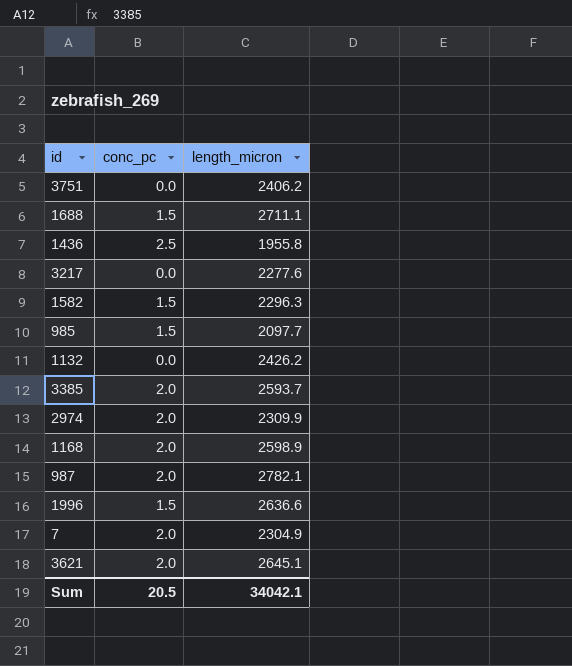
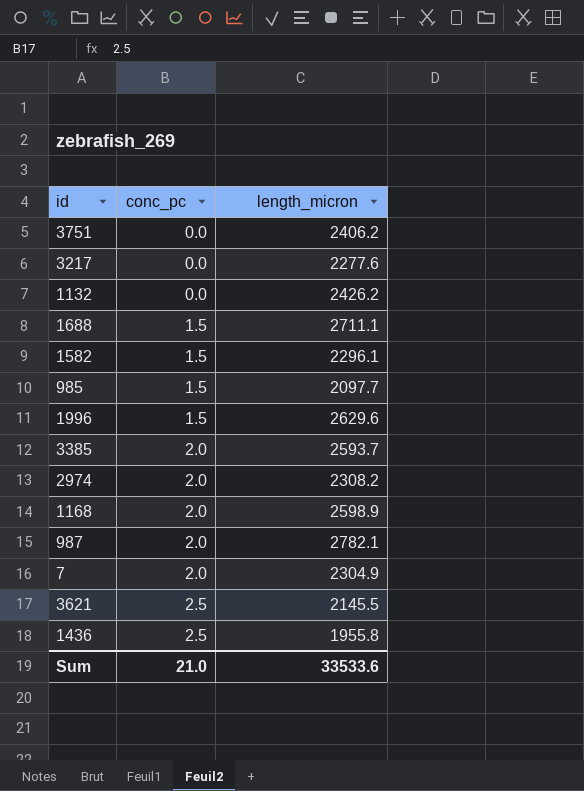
row order: none -> conc_pc ascending
1582 | length_micron: 2296.3 -> 2296.1
1996 | length_micron: 2636.6 -> 2629.6
2974 | length_micron: 2309.9 -> 2308.2
3621 | conc_pc: 2.0 -> 2.5
3621 | length_micron: 2645.1 -> 2145.5
Sum | conc_pc: 20.5 -> 21.0
Sum | length_micron: 34042.1 -> 33533.6

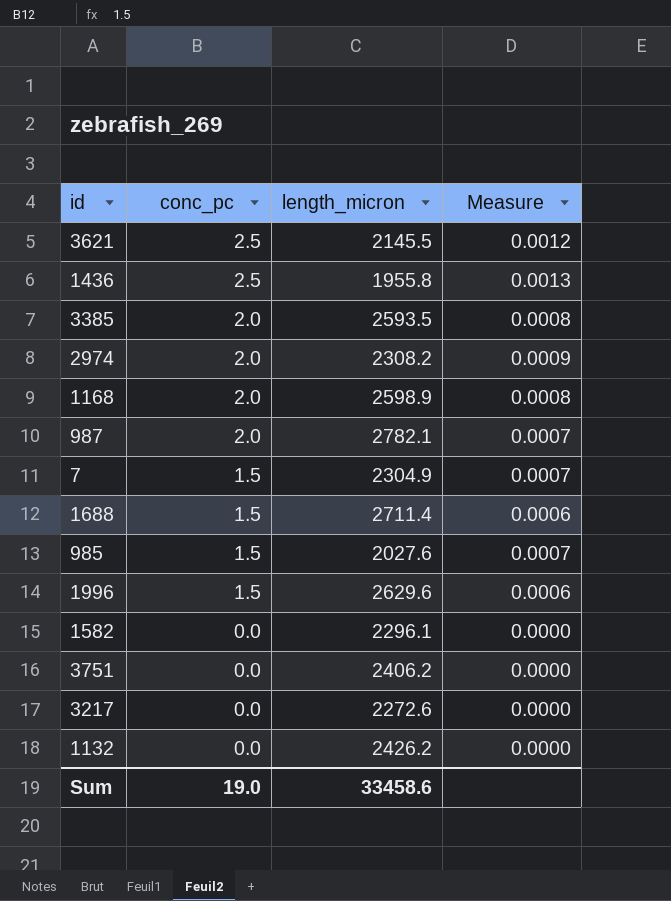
row order: conc_pc ascending -> conc_pc descending
column Measure | formula: none -> [conc_pc] / [length_micron]
3385 | length_micron: 2593.7 -> 2593.5
7 | conc_pc: 2.0 -> 1.5
1688 | length_micron: 2711.1 -> 2711.4
985 | length_micron: 2097.7 -> 2027.6
1582 | conc_pc: 1.5 -> 0.0
3217 | length_micron: 2277.6 -> 2272.6
Sum | conc_pc: 21.0 -> 19.0
Sum | length_micron: 33533.6 -> 33458.6

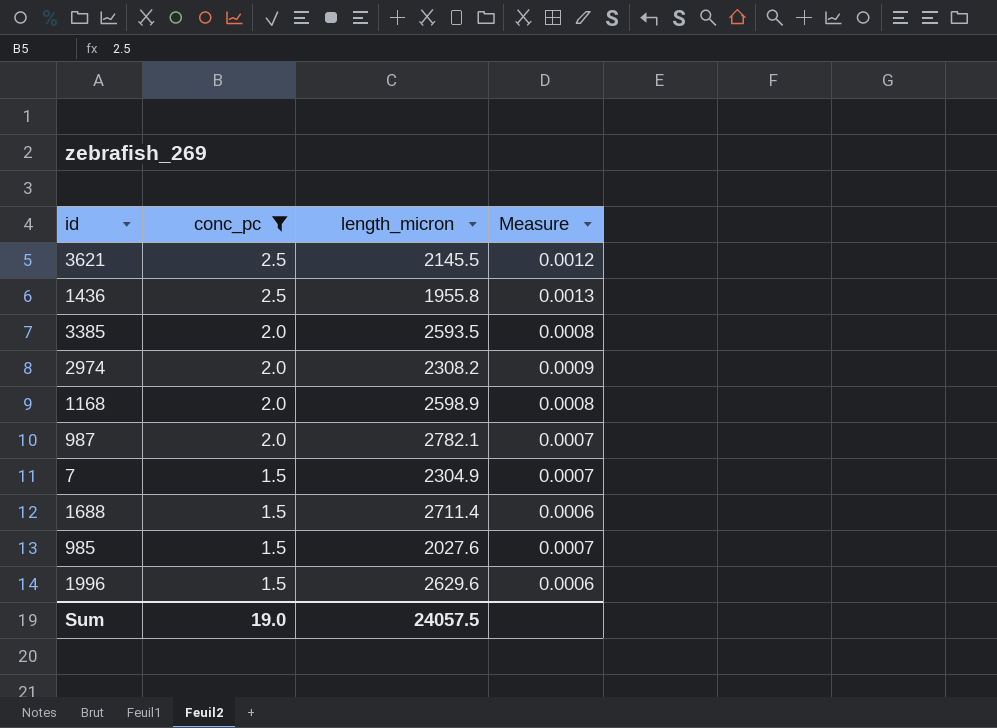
filter: none -> conc_pc != 0.0
Sum | length_micron: 33458.6 -> 24057.5

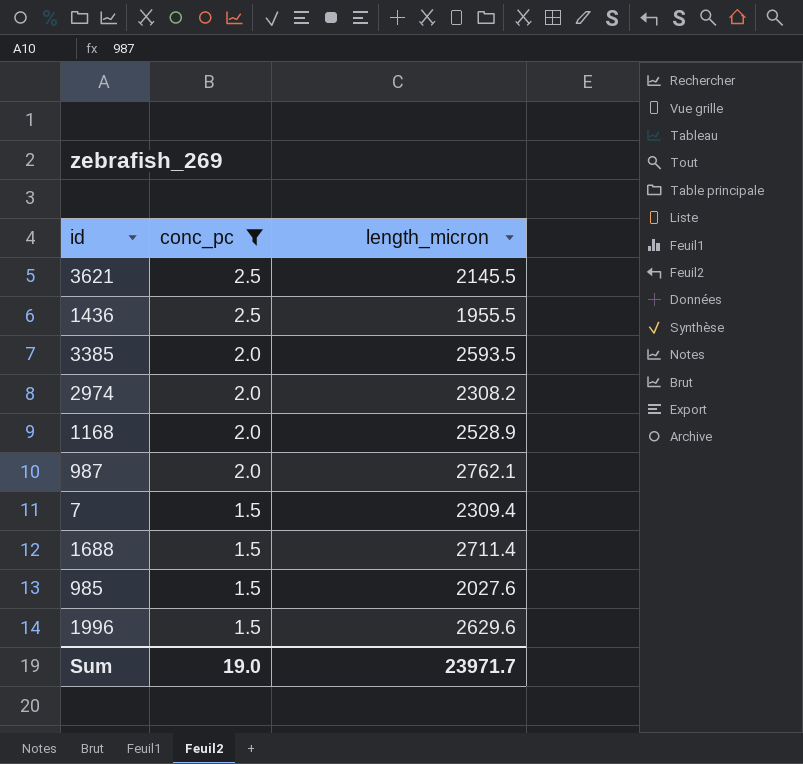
column Measure | formula: [conc_pc] / [length_micron] -> none
1436 | length_micron: 1955.8 -> 1955.5
1168 | length_micron: 2598.9 -> 2528.9
987 | length_micron: 2782.1 -> 2762.1
7 | length_micron: 2304.9 -> 2309.4
Sum | length_micron: 24057.5 -> 23971.7

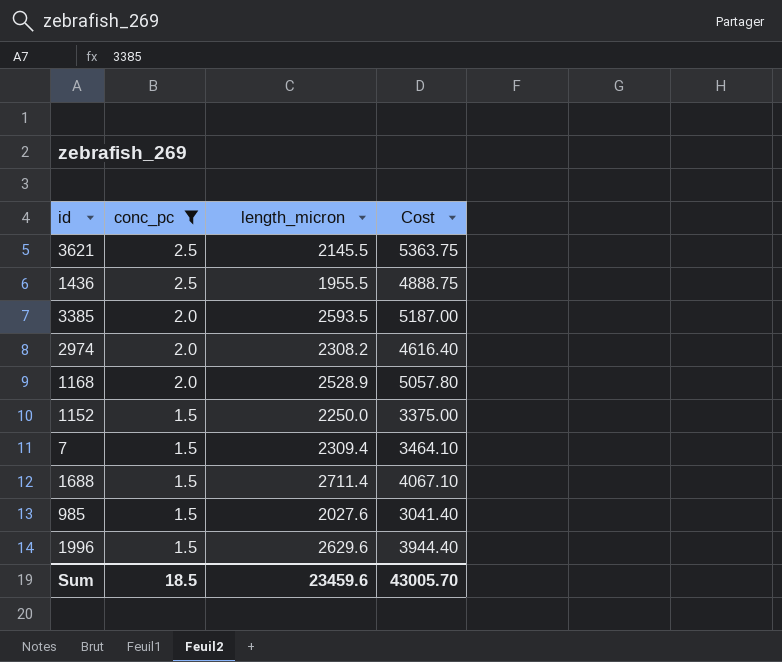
column Cost | formula: none -> [conc_pc] * [length_micron]
row 987: 2.0 | 2762.1 -> none
row 1152: none -> 1.5 | 2250.0 | 3375.00
Sum | conc_pc: 19.0 -> 18.5
Sum | length_micron: 23971.7 -> 23459.6

